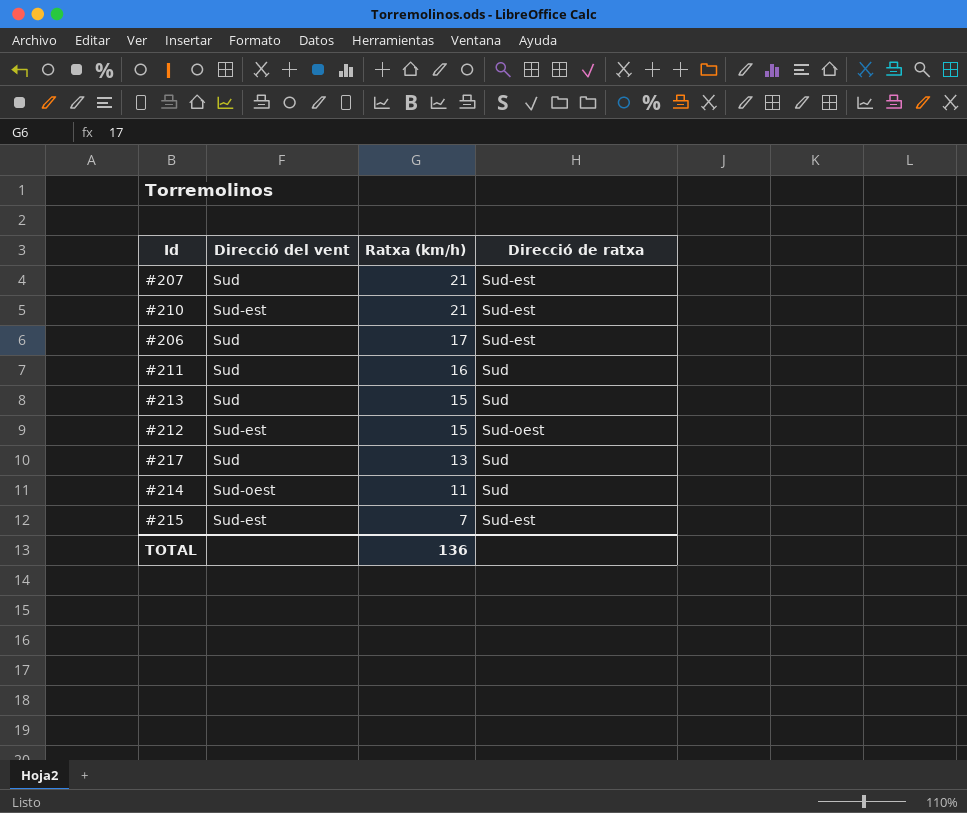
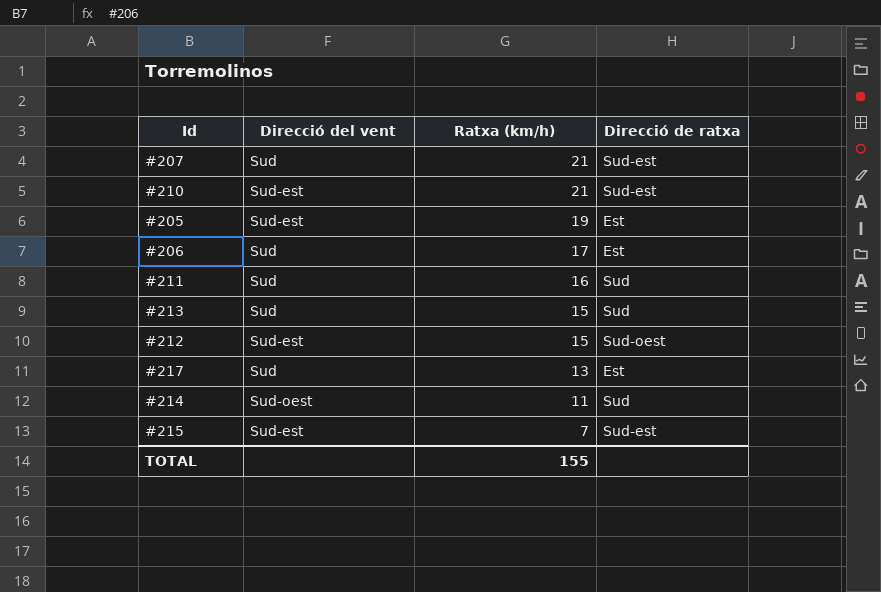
row #205: none -> Sud-est | 19 | Est
#206 | Direcció de ratxa: Sud-est -> Est
#217 | Direcció de ratxa: Sud -> Est
TOTAL | Ratxa (km/h): 136 -> 155

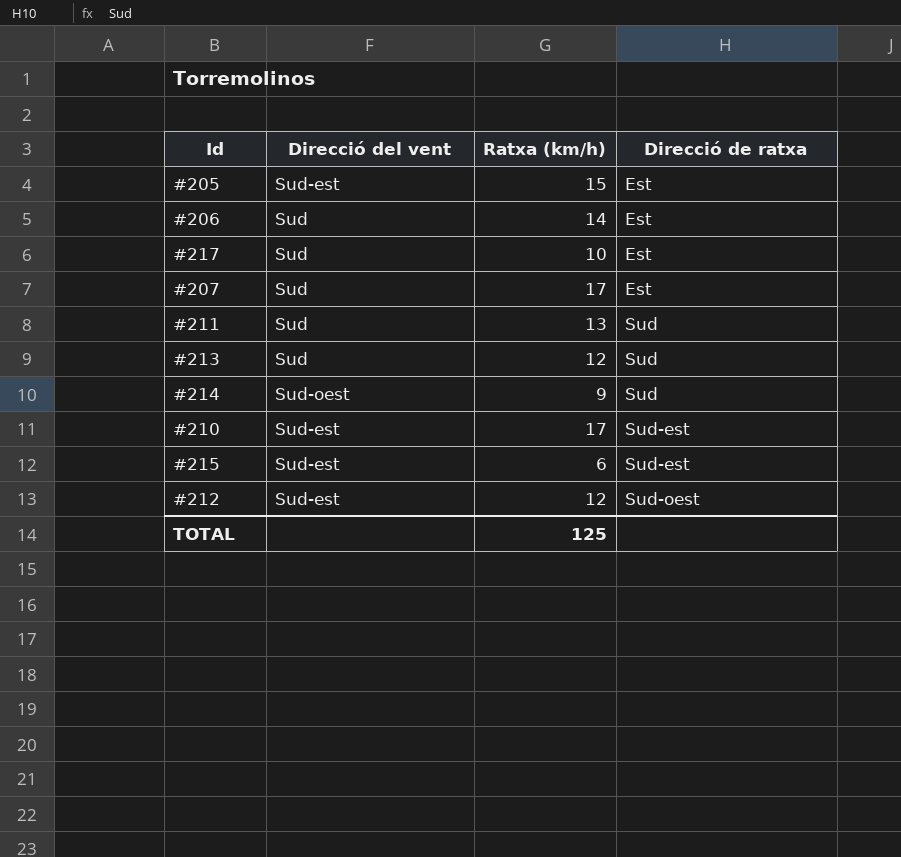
row order: Ratxa (km/h) descending -> Direcció de ratxa ascending
#205 | Ratxa (km/h): 19 -> 15
#206 | Ratxa (km/h): 17 -> 14
#217 | Ratxa (km/h): 13 -> 10
#207 | Ratxa (km/h): 21 -> 17
#207 | Direcció de ratxa: Sud-est -> Est
#211 | Ratxa (km/h): 16 -> 13
#213 | Ratxa (km/h): 15 -> 12
#214 | Ratxa (km/h): 11 -> 9
#210 | Ratxa (km/h): 21 -> 17
#215 | Ratxa (km/h): 7 -> 6
#212 | Ratxa (km/h): 15 -> 12
TOTAL | Ratxa (km/h): 155 -> 125

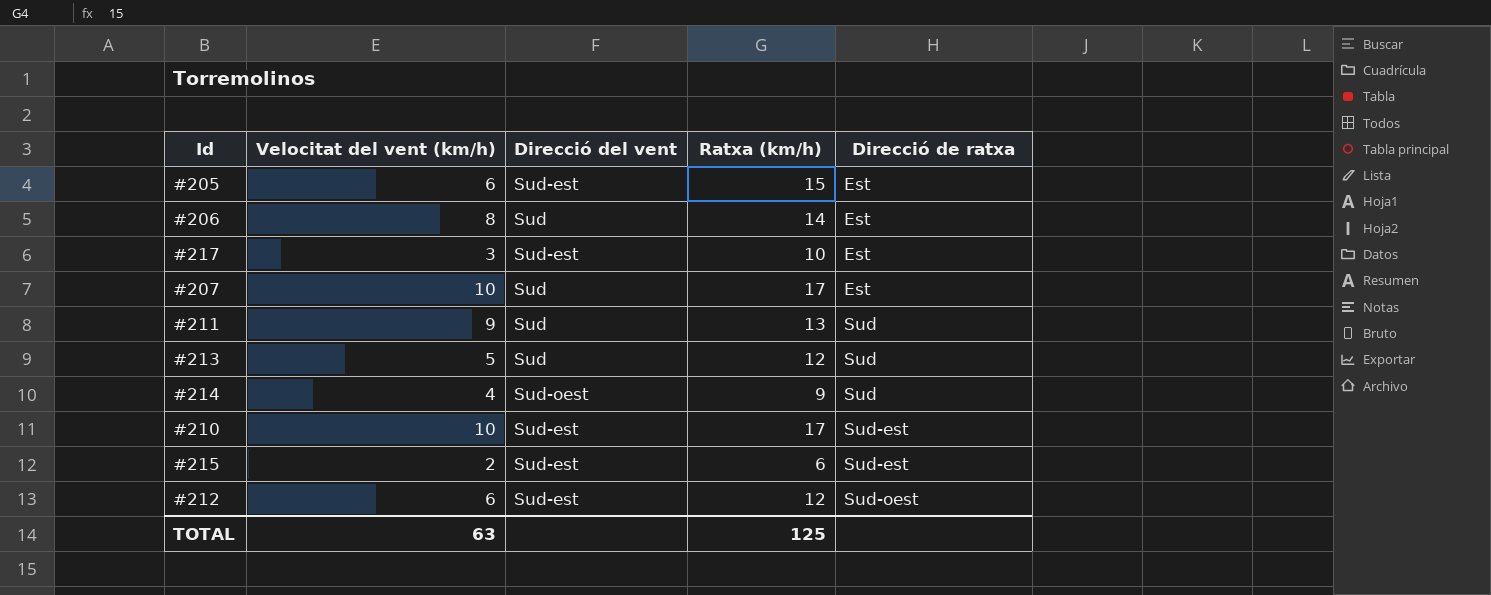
column Velocitat del vent (km/h) | position: none -> 2
#217 | Direcció del vent: Sud -> Sud-est

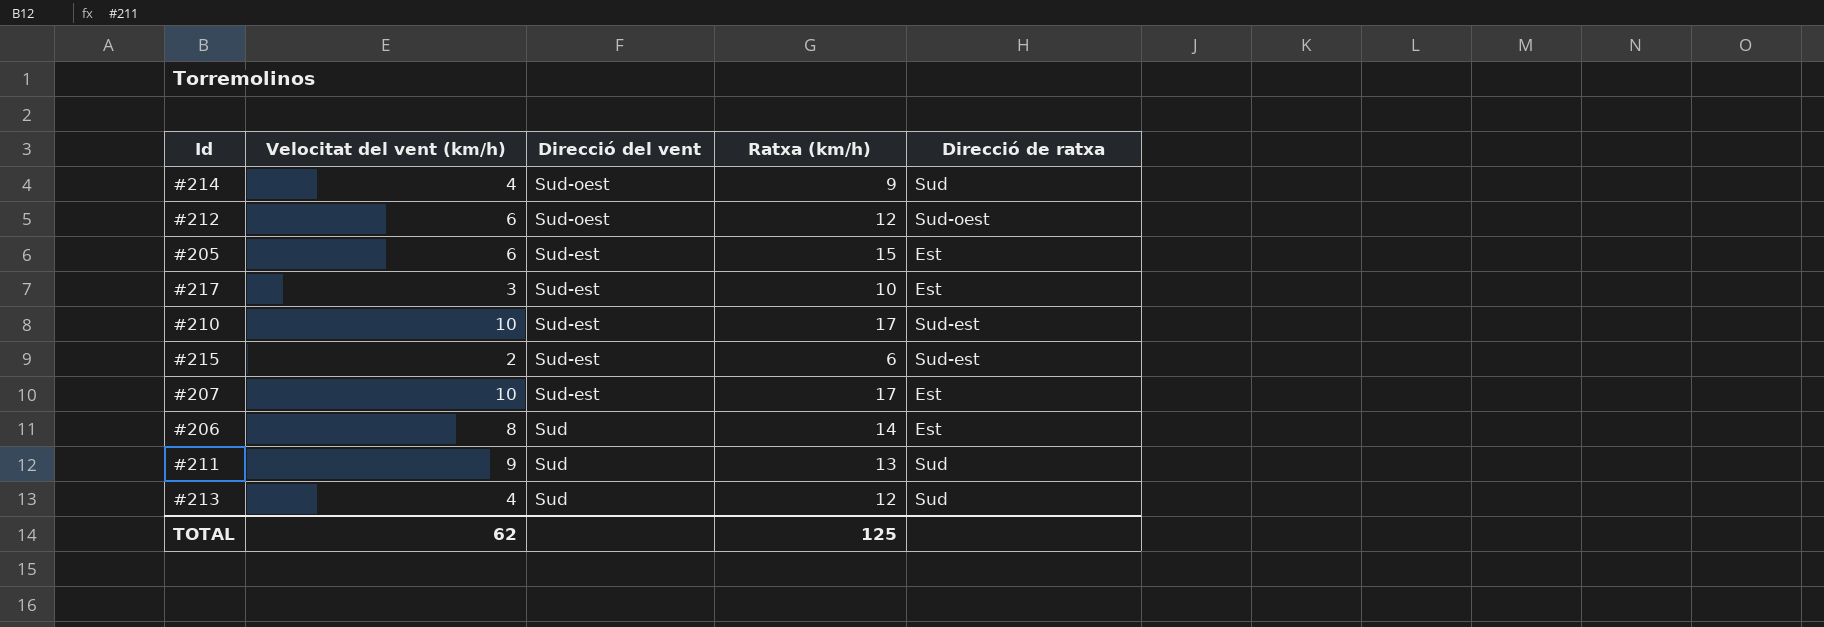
row order: Direcció de ratxa ascending -> Direcció del vent descending
#212 | Direcció del vent: Sud-est -> Sud-oest
#207 | Direcció del vent: Sud -> Sud-est
#213 | Velocitat del vent (km/h): 5 -> 4
TOTAL | Velocitat del vent (km/h): 63 -> 62

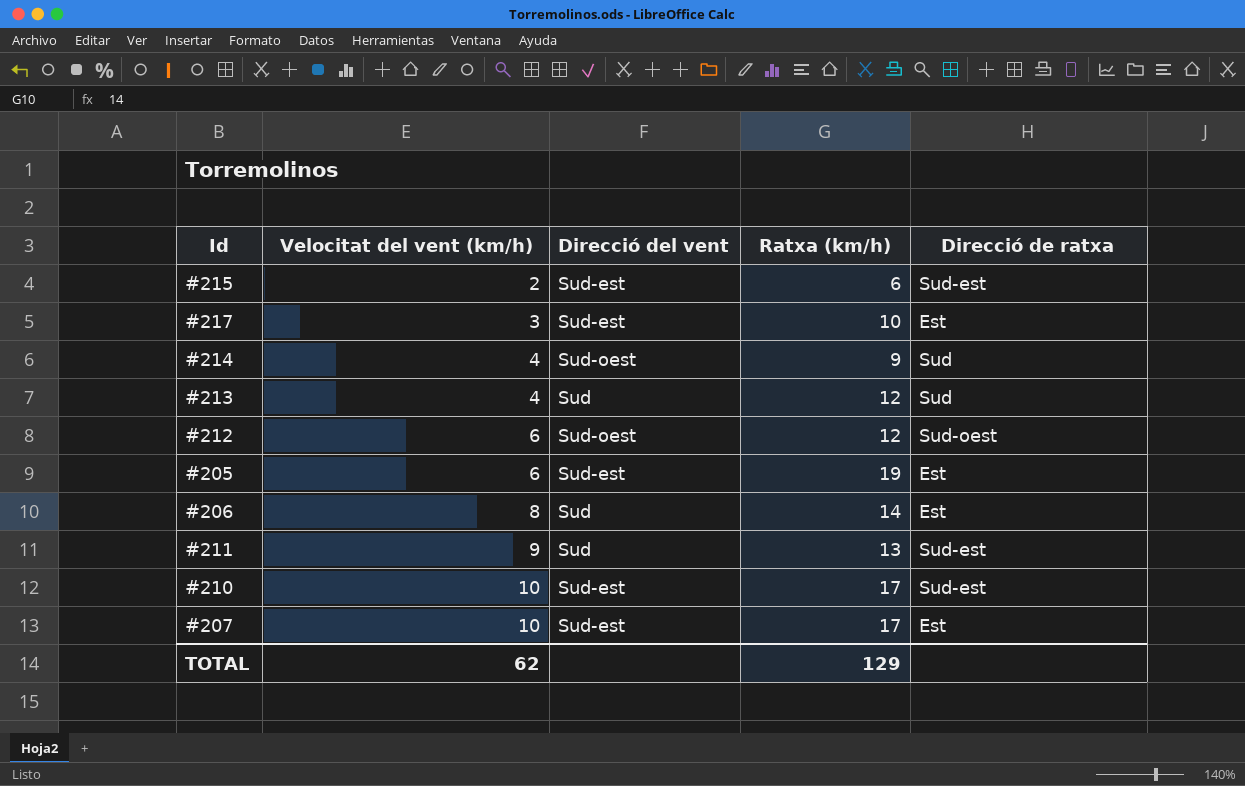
row order: Direcció del vent descending -> Velocitat del vent (km/h) ascending
#205 | Ratxa (km/h): 15 -> 19
#211 | Direcció de ratxa: Sud -> Sud-est
TOTAL | Ratxa (km/h): 125 -> 129

